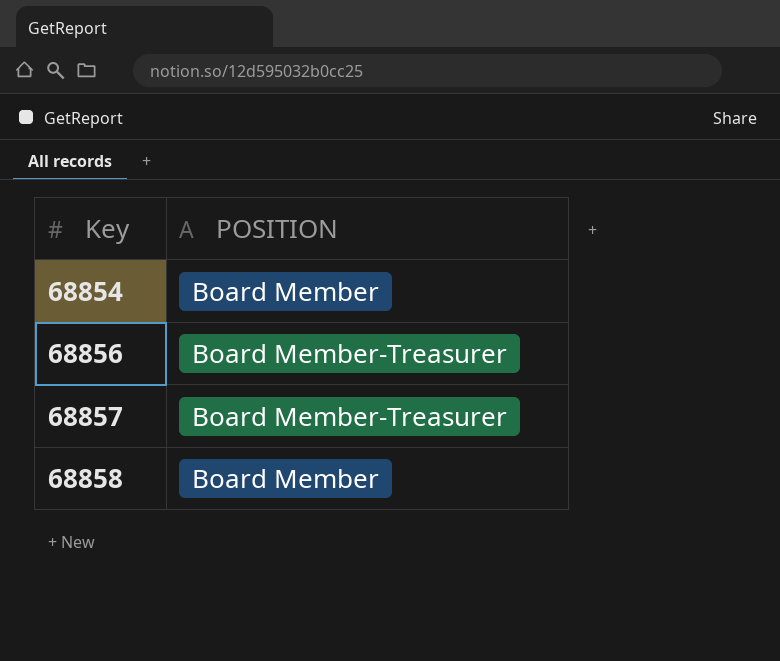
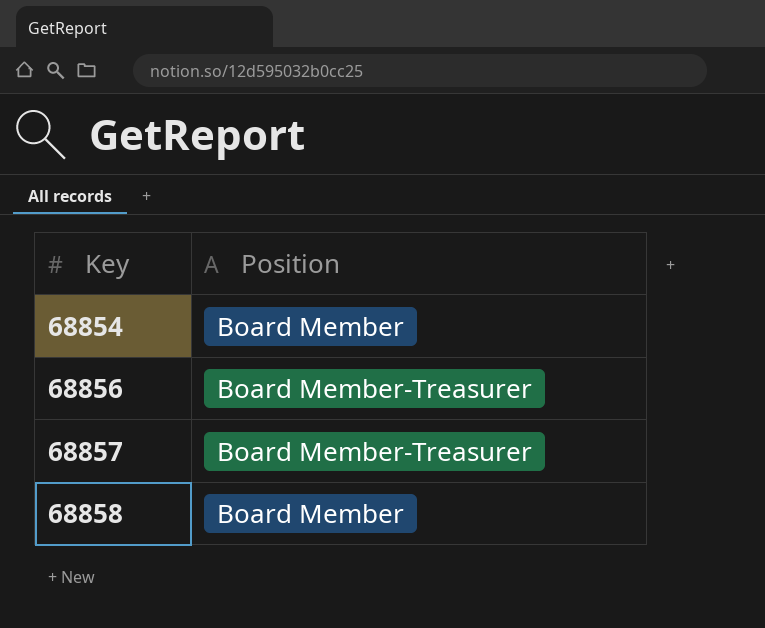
column name: POSITION -> Position

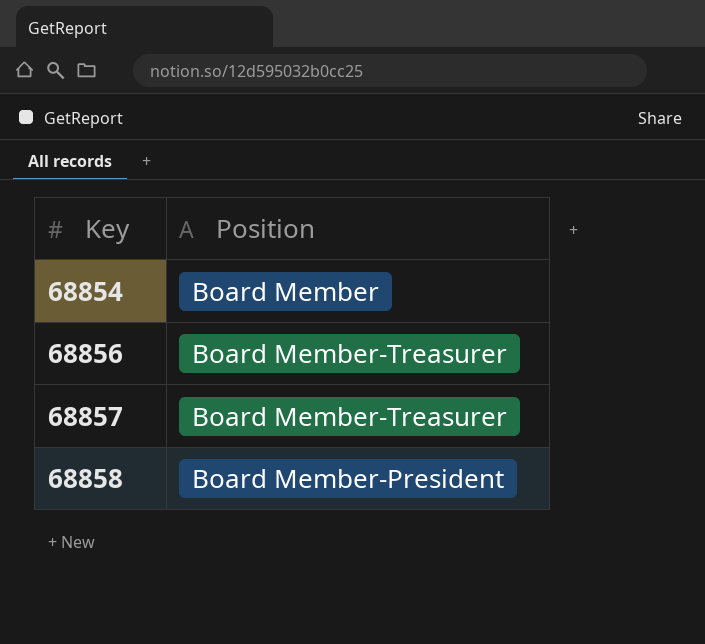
68858 | Position: Board Member -> Board Member-President

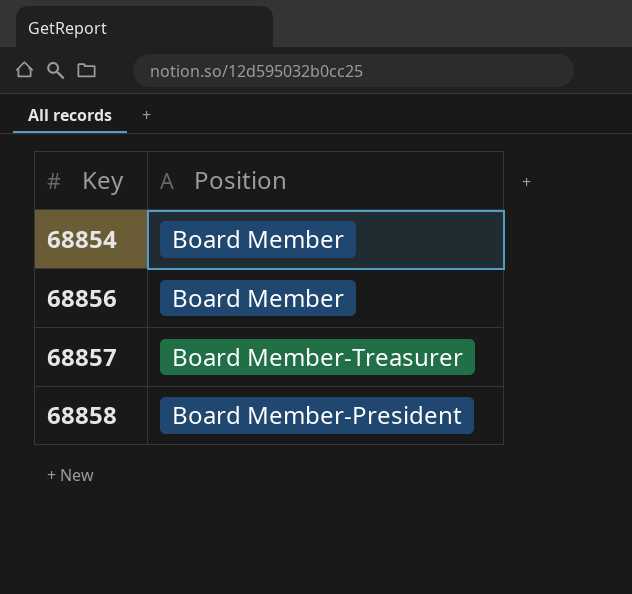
68856 | Position: Board Member-Treasurer -> Board Member

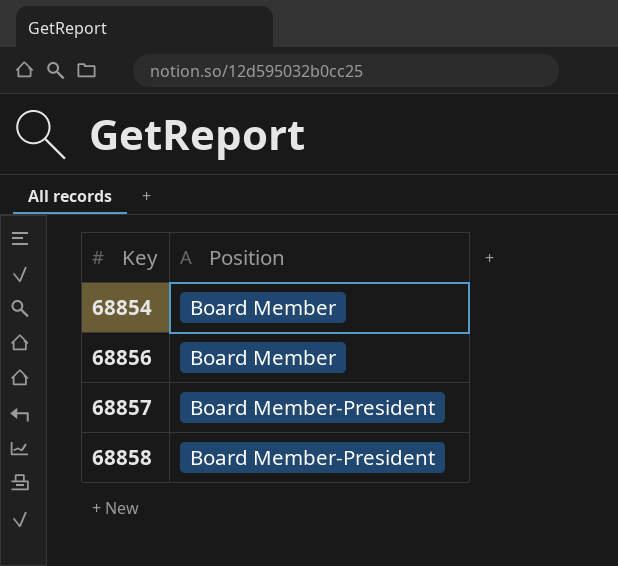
68857 | Position: Board Member-Treasurer -> Board Member-President

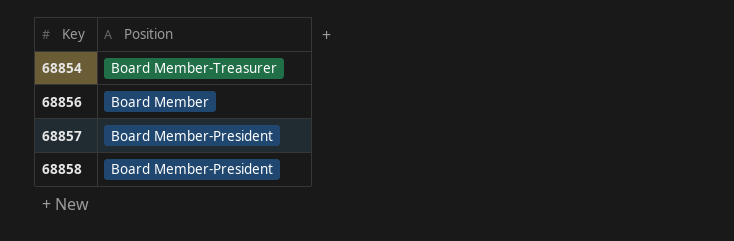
68854 | Position: Board Member -> Board Member-Treasurer

